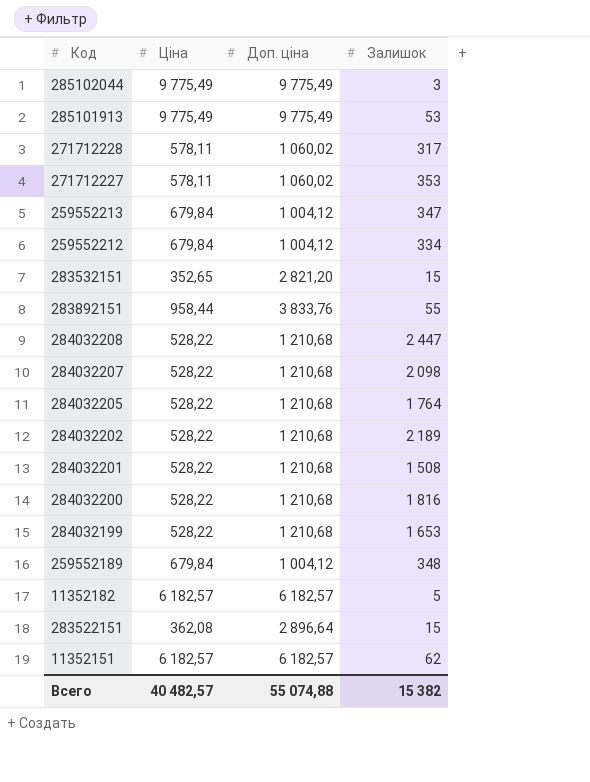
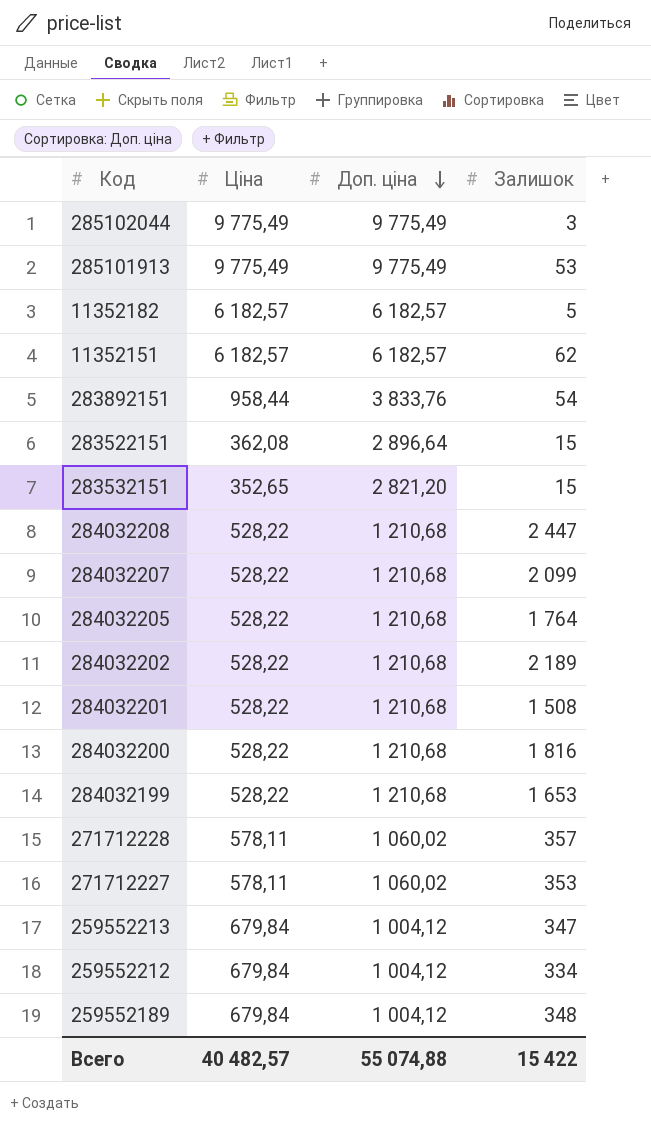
row order: none -> Доп. ціна descending
283892151 | Залишок: 55 -> 54
284032207 | Залишок: 2 098 -> 2 099
271712228 | Залишок: 317 -> 357
Всего | Залишок: 15 382 -> 15 422

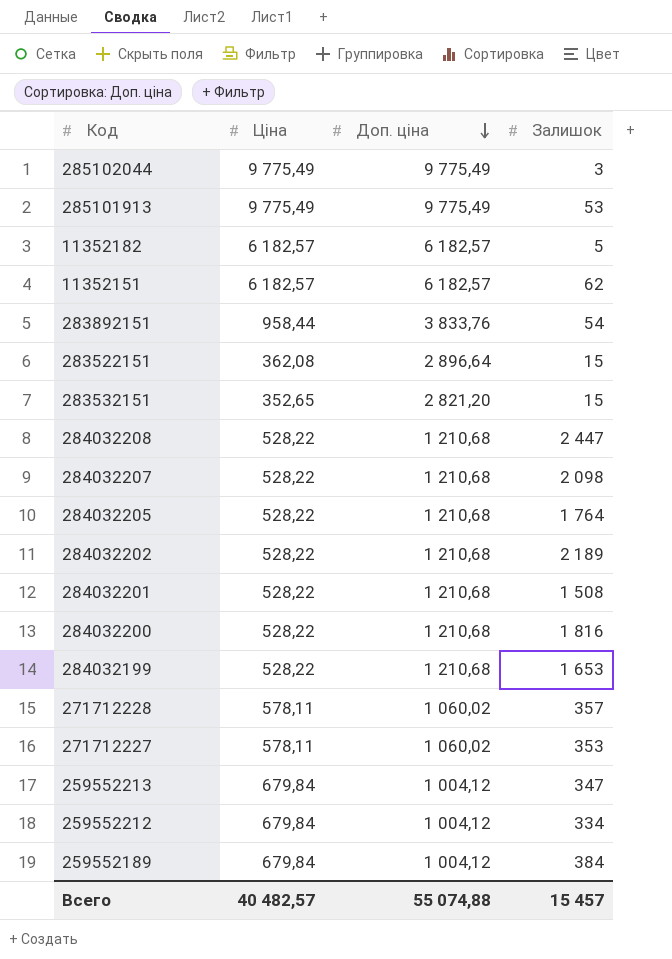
284032207 | Залишок: 2 099 -> 2 098
259552189 | Залишок: 348 -> 384
Всего | Залишок: 15 422 -> 15 457

